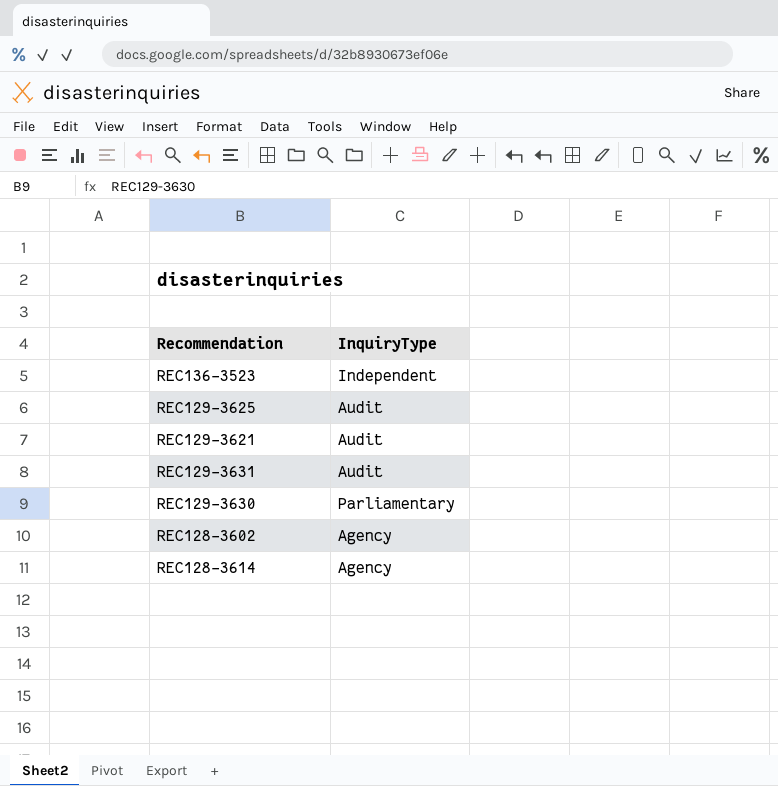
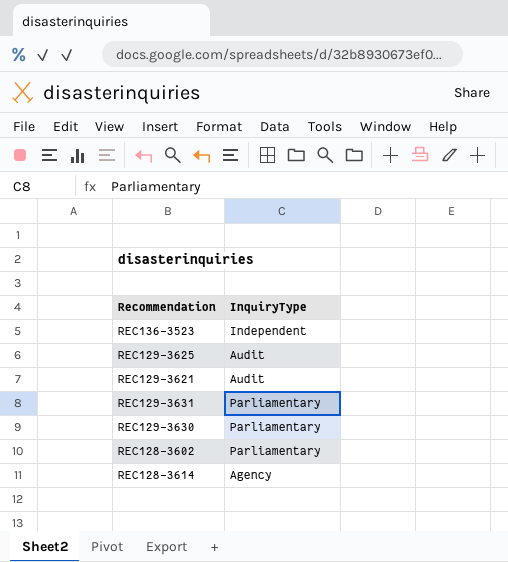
REC129-3631 | InquiryType: Audit -> Parliamentary
REC128-3602 | InquiryType: Agency -> Parliamentary

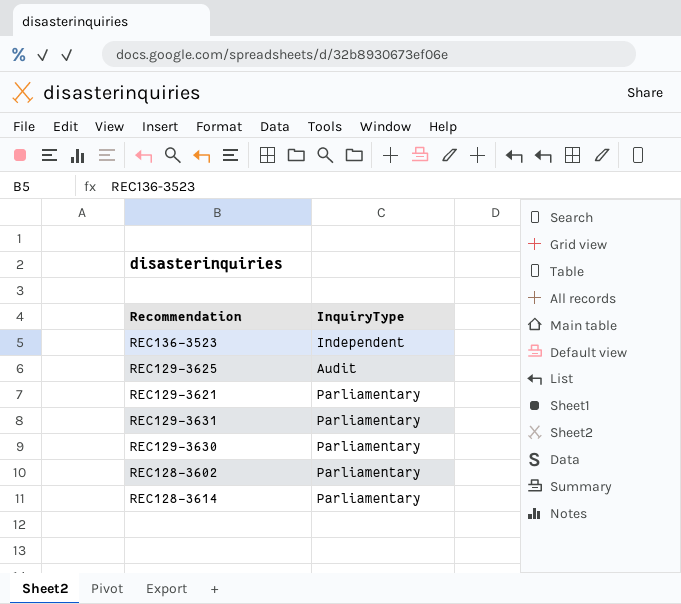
REC129-3621 | InquiryType: Audit -> Parliamentary
REC128-3614 | InquiryType: Agency -> Parliamentary

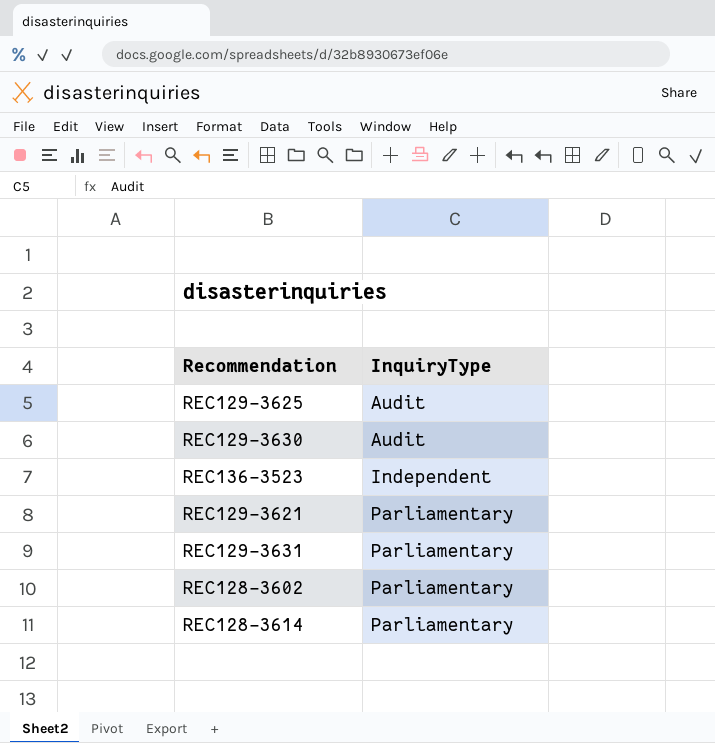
row order: none -> InquiryType ascending
REC129-3630 | InquiryType: Parliamentary -> Audit

